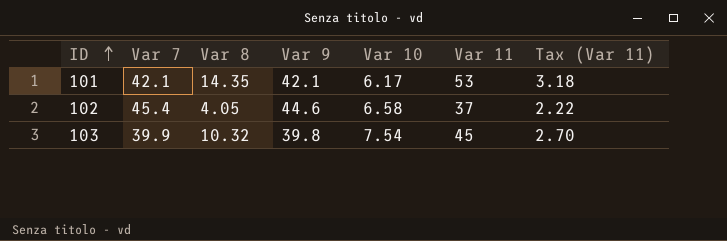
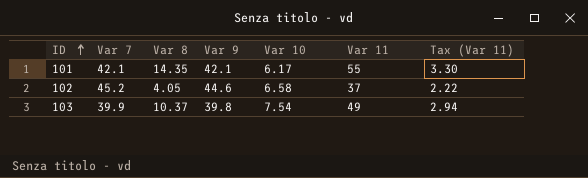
101 | Var 11: 53 -> 55
101 | Tax (Var 11): 3.18 -> 3.30
102 | Var 7: 45.4 -> 45.2
103 | Var 8: 10.32 -> 10.37
103 | Var 11: 45 -> 49
103 | Tax (Var 11): 2.70 -> 2.94

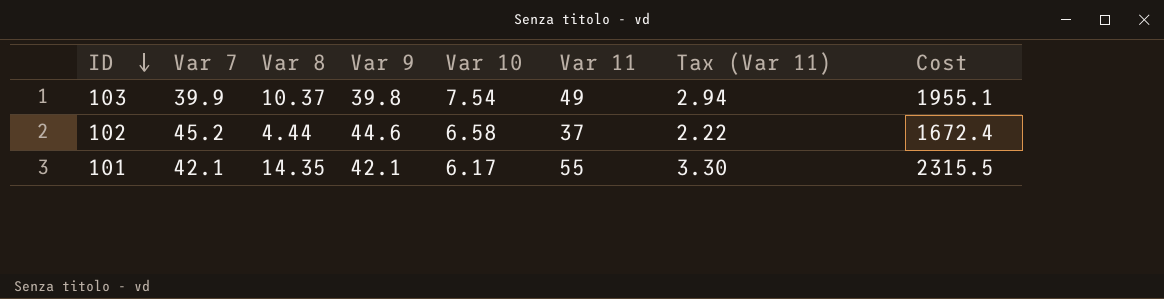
row order: ID ascending -> ID descending
column Cost | formula: none -> [Var 7] * [Var 11]
102 | Var 8: 4.05 -> 4.44

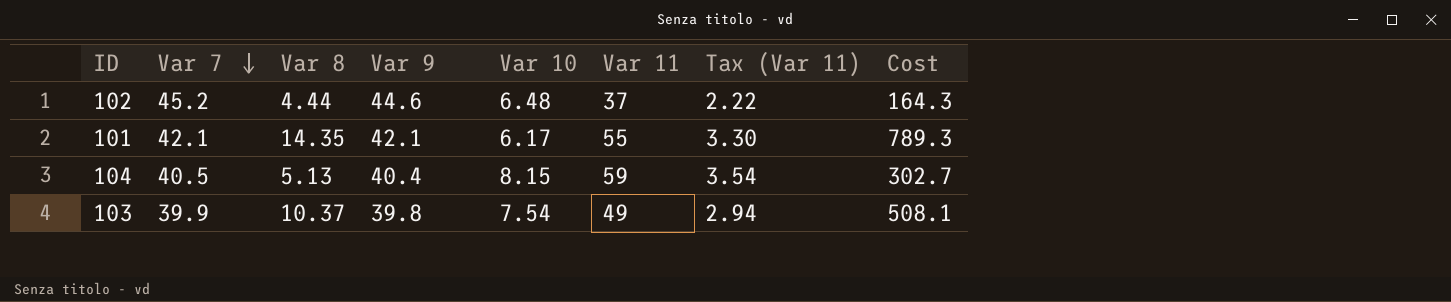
row order: ID descending -> Var 7 descending
column Cost | formula: [Var 7] * [Var 11] -> [Var 8] * [Var 11]
102 | Var 10: 6.58 -> 6.48
row 104: none -> 40.5 | 5.13 | 40.4 | 8.15 | 59 | 3.54 | 302.7

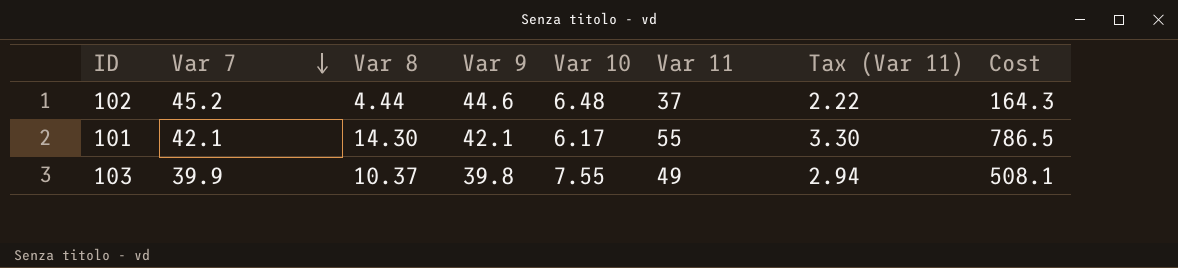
row 104: 40.5 | 5.13 | 40.4 | 8.15 | 59 | 3.54 | 302.7 -> none
101 | Var 8: 14.35 -> 14.30
101 | Cost: 789.3 -> 786.5
103 | Var 10: 7.54 -> 7.55

